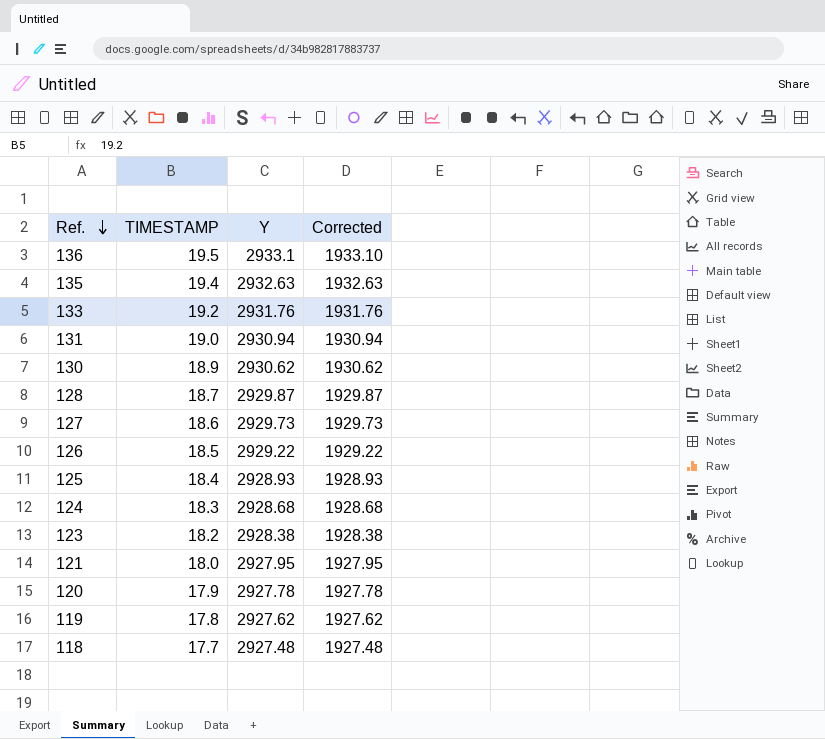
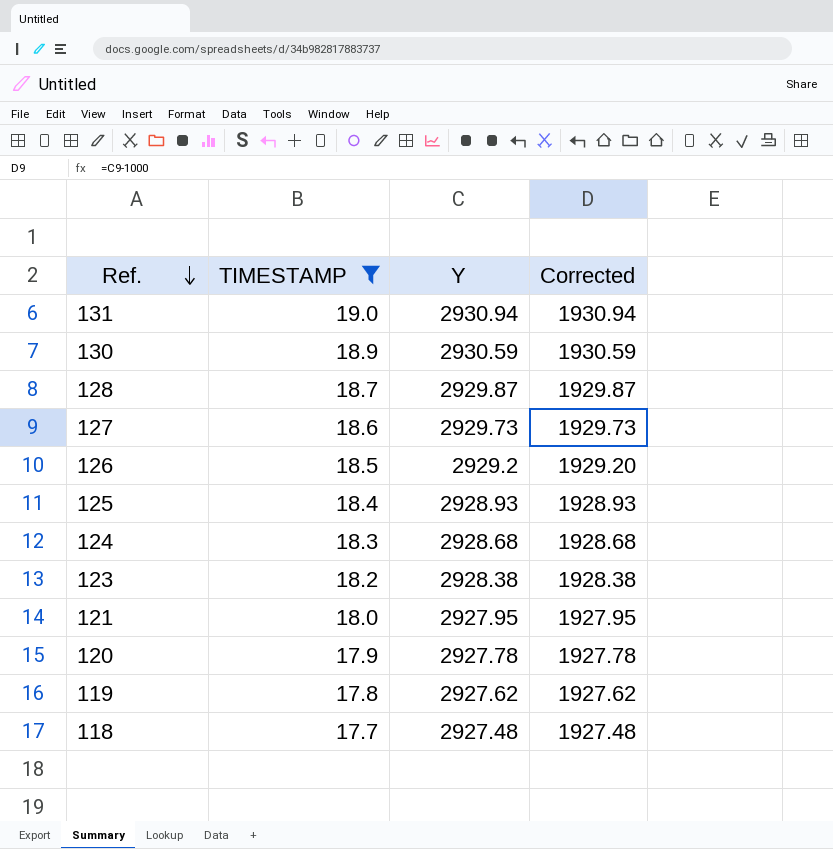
filter: none -> TIMESTAMP <= 19.0
130 | Y: 2930.62 -> 2930.59
130 | Corrected: 1930.62 -> 1930.59
126 | Y: 2929.22 -> 2929.2
126 | Corrected: 1929.22 -> 1929.20

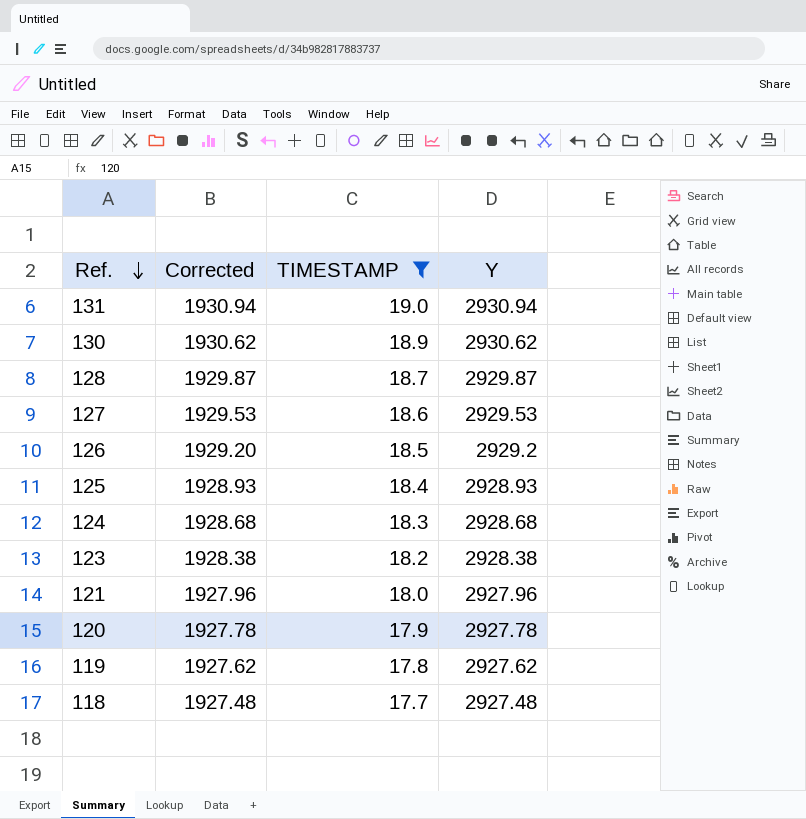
column Corrected | position: 4 -> 2
130 | Corrected: 1930.59 -> 1930.62
130 | Y: 2930.59 -> 2930.62
127 | Corrected: 1929.73 -> 1929.53
127 | Y: 2929.73 -> 2929.53
121 | Corrected: 1927.95 -> 1927.96
121 | Y: 2927.95 -> 2927.96

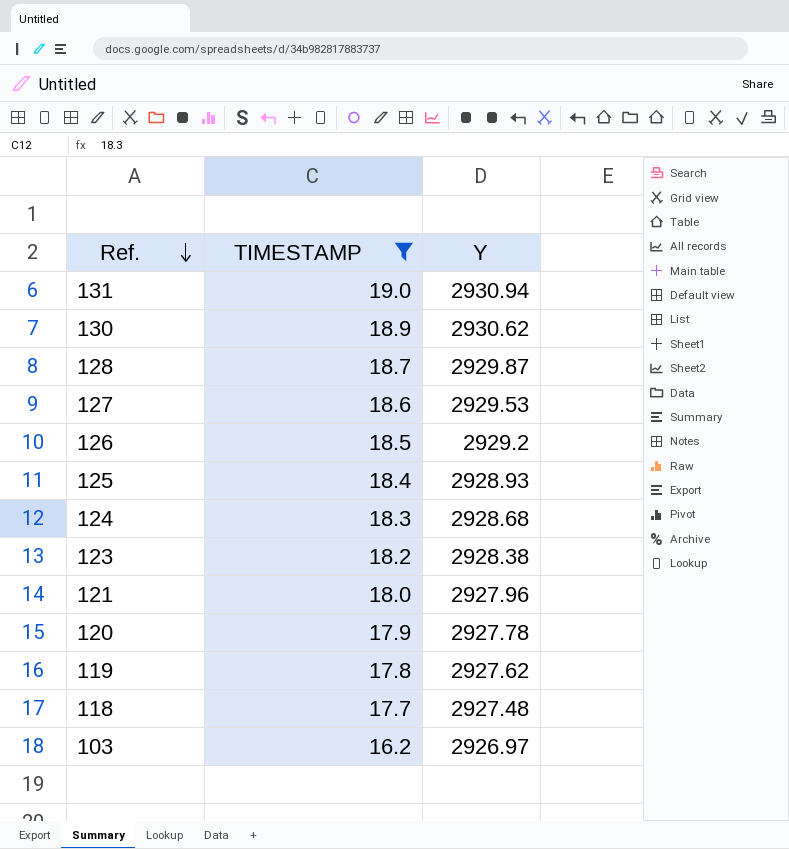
column Corrected | formula: [Y] - 1000 -> none
row 103: none -> 16.2 | 2926.97

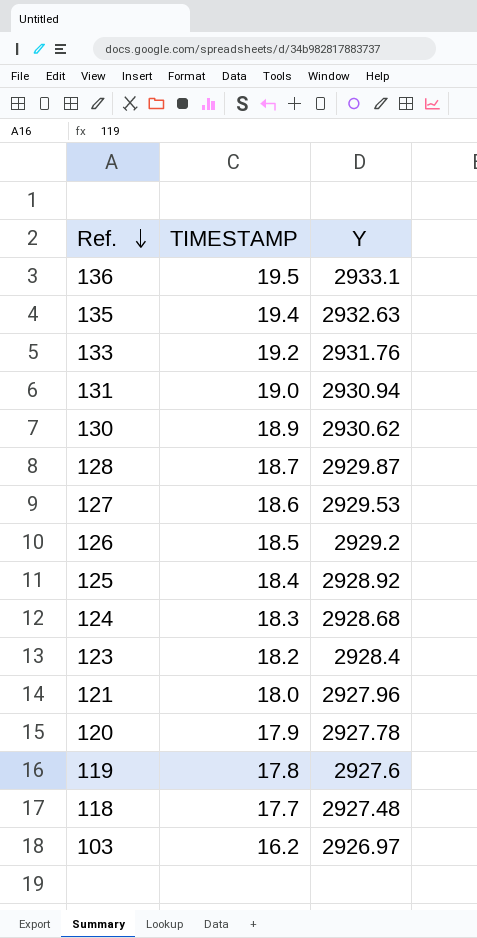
filter: TIMESTAMP <= 19.0 -> none
125 | Y: 2928.93 -> 2928.92
123 | Y: 2928.38 -> 2928.4
119 | Y: 2927.62 -> 2927.6

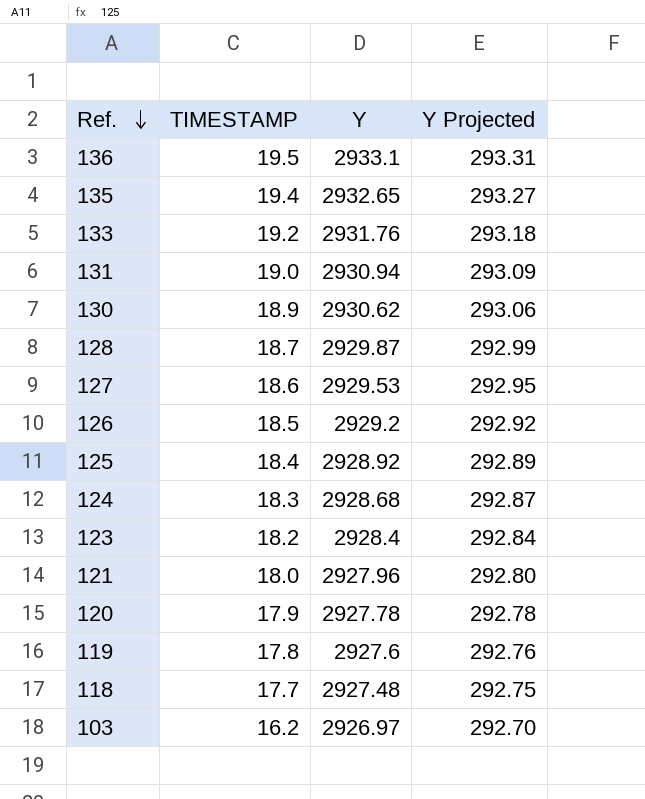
column Y Projected | formula: none -> [Y] * 0.1
135 | Y: 2932.63 -> 2932.65

